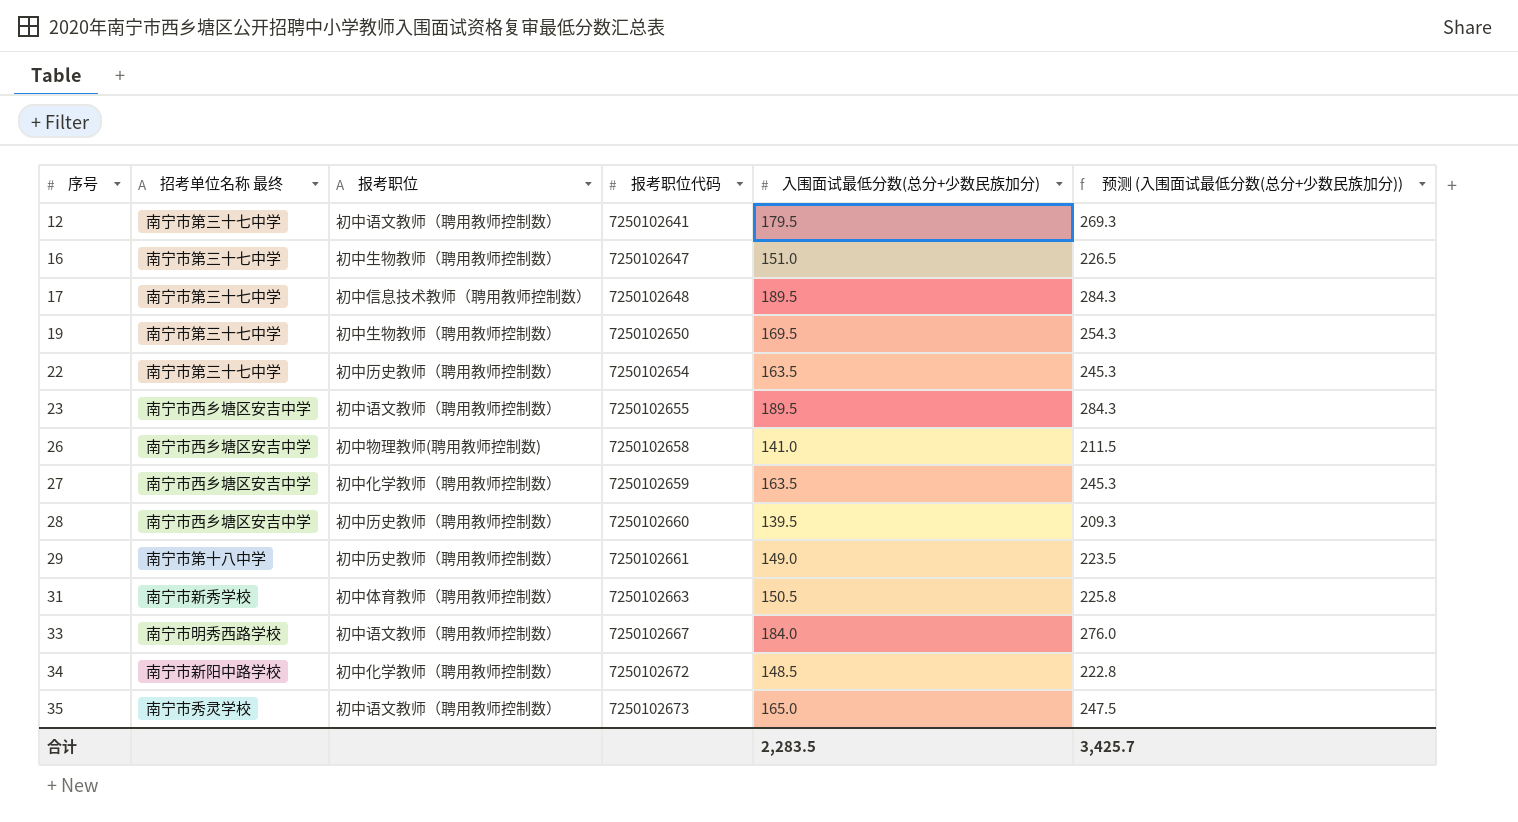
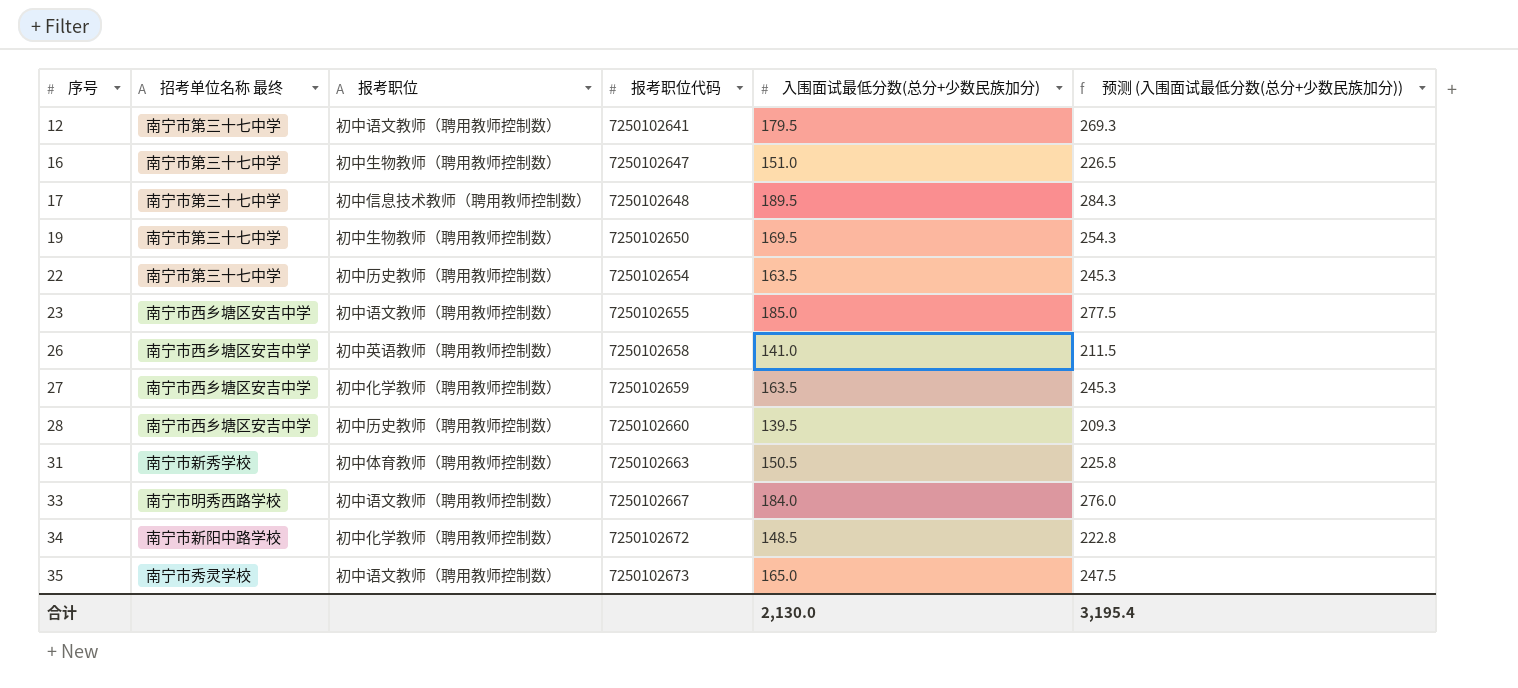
row 29: 南宁市第十八中学 | 初中历史教师（聘用教师控制数） | 7250102661 | 149.0 | 223.5 -> none
23 | 入围面试最低分数(总分+少数民族加分): 189.5 -> 185.0
23 | 预测 (入围面试最低分数(总分+少数民族加分)): 284.3 -> 277.5
26 | 报考职位: 初中物理教师(聘用教师控制数) -> 初中英语教师（聘用教师控制数）
合计 | 入围面试最低分数(总分+少数民族加分): 2,283.5 -> 2,130.0
合计 | 预测 (入围面试最低分数(总分+少数民族加分)): 3,425.7 -> 3,195.4

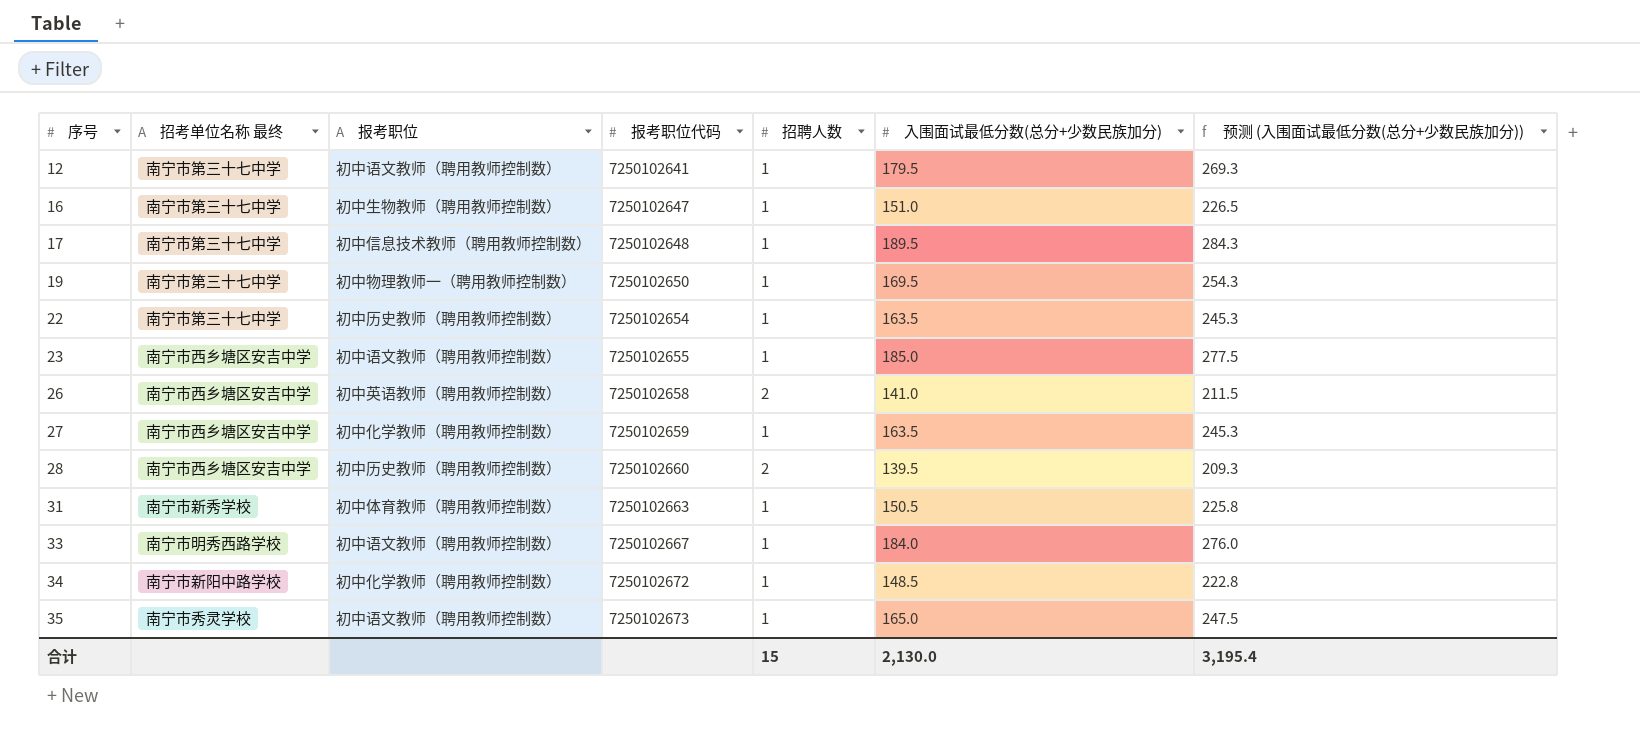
column 招聘人数 | position: none -> 5
19 | 报考职位: 初中生物教师（聘用教师控制数） -> 初中物理教师一（聘用教师控制数）

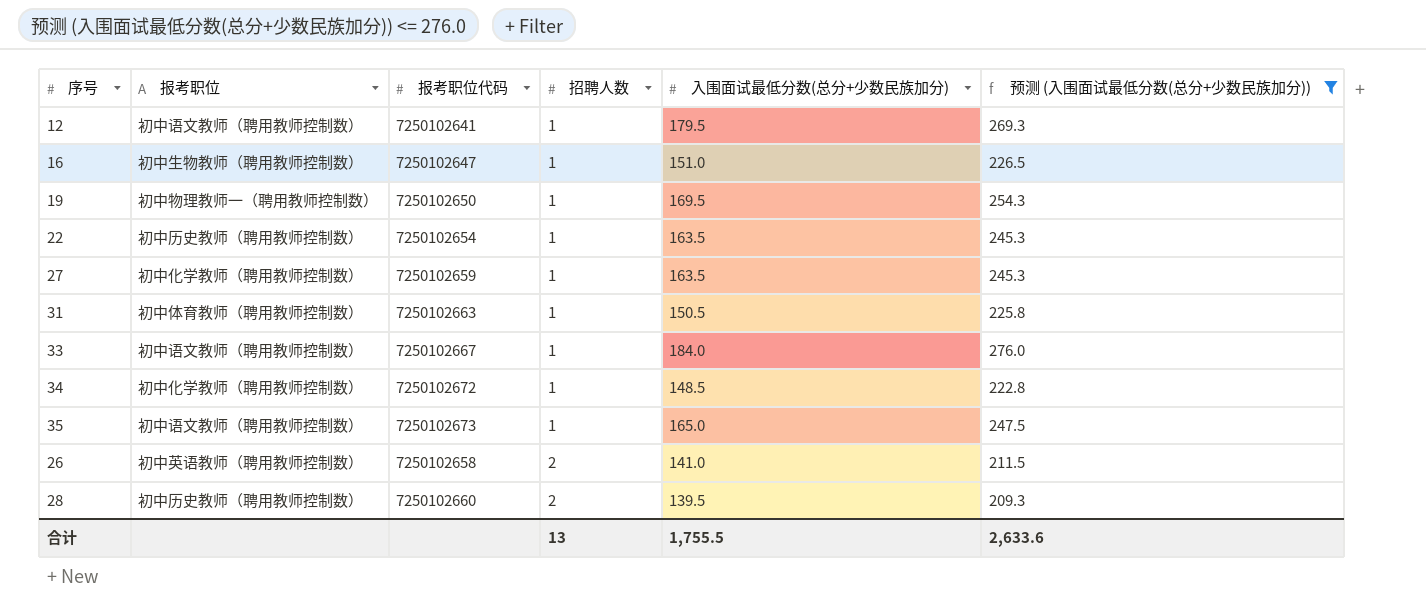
filter: none -> 预测 (入围面试最低分数(总分+少数民族加分)) <= 276.0
row order: 序号 ascending -> 招聘人数 ascending
column 招考单位名称 最终 | position: 2 -> none
合计 | 招聘人数: 15 -> 13
合计 | 入围面试最低分数(总分+少数民族加分): 2,130.0 -> 1,755.5
合计 | 预测 (入围面试最低分数(总分+少数民族加分)): 3,195.4 -> 2,633.6

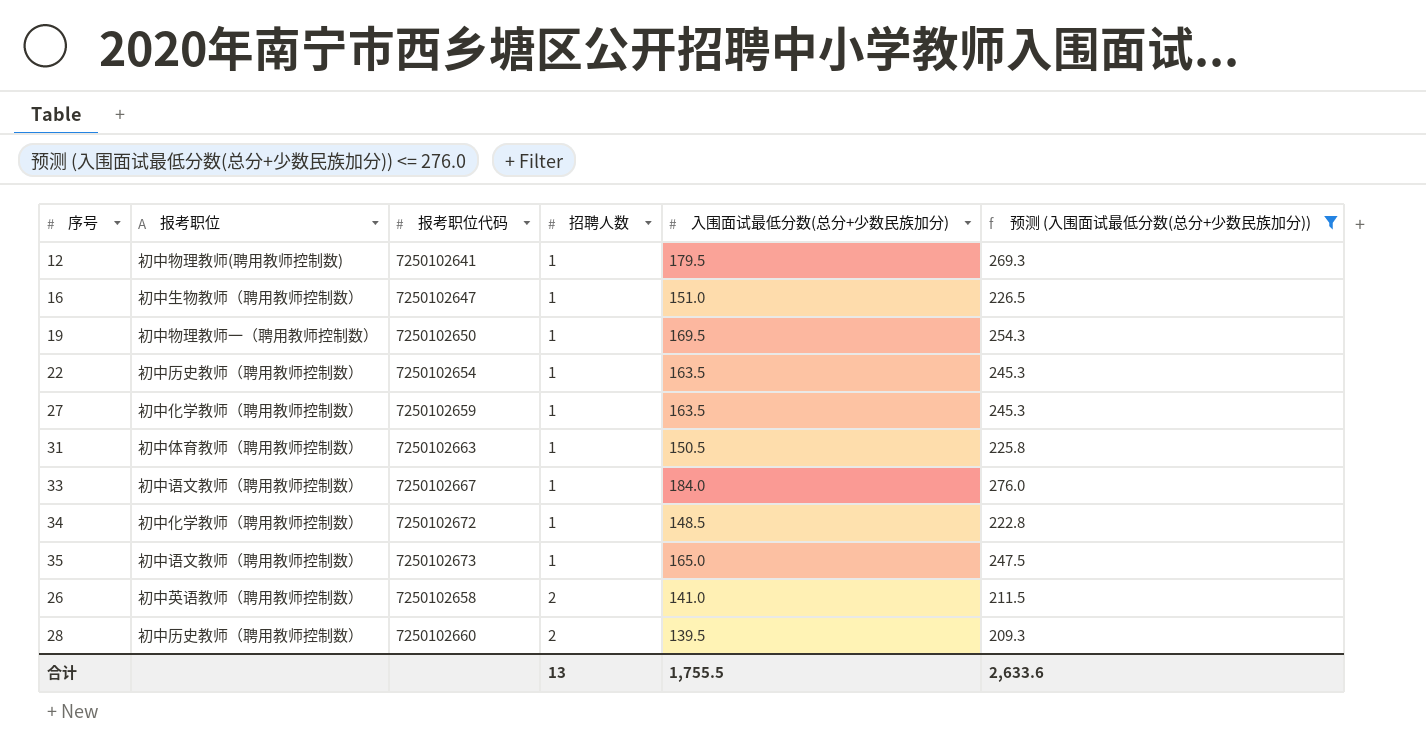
12 | 报考职位: 初中语文教师（聘用教师控制数） -> 初中物理教师(聘用教师控制数)

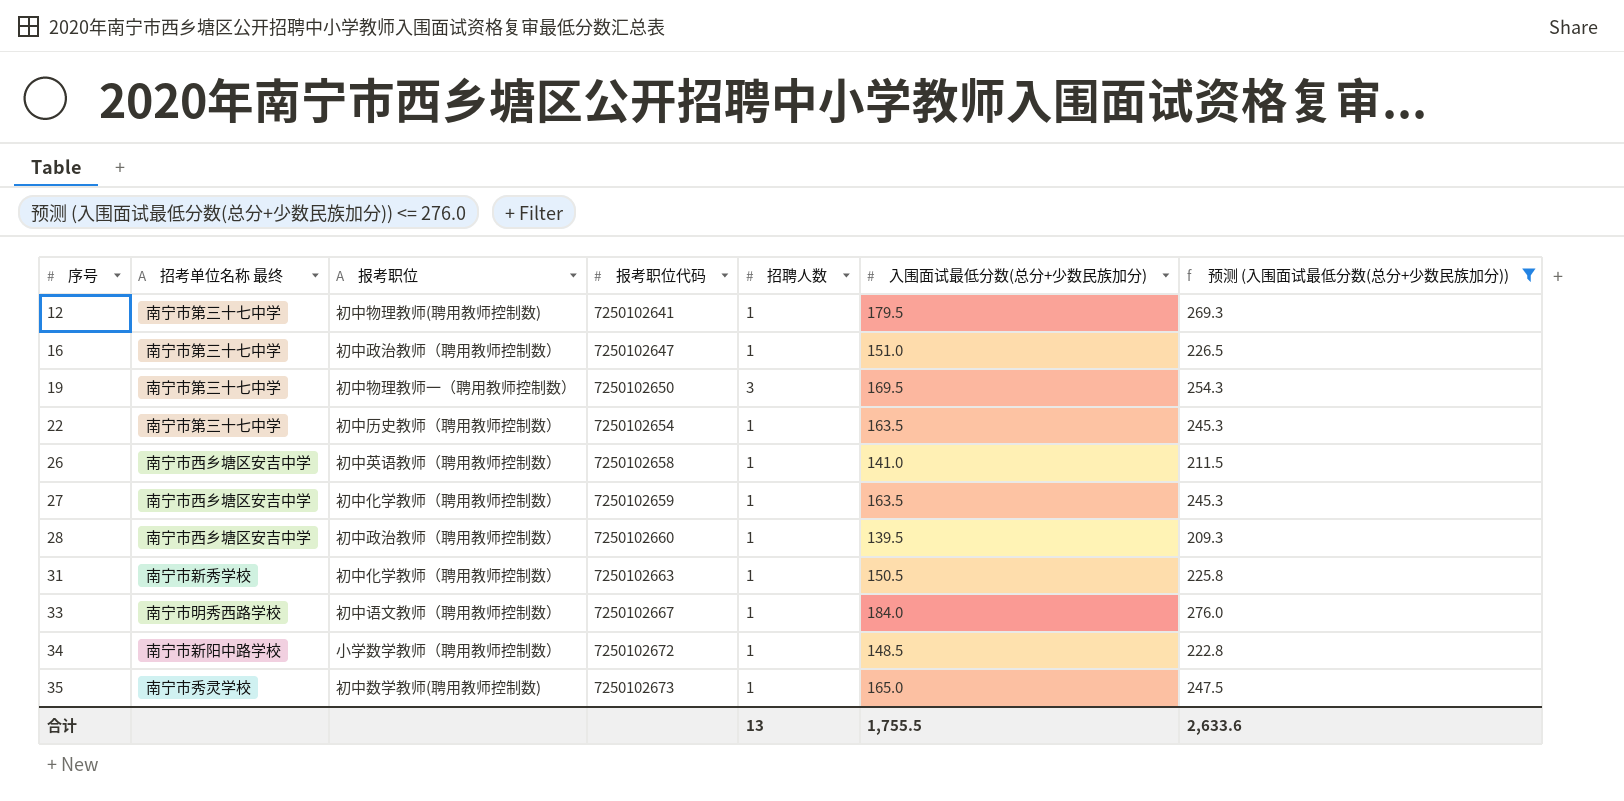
row order: 招聘人数 ascending -> 序号 ascending
column 招考单位名称 最终 | position: none -> 2
16 | 报考职位: 初中生物教师（聘用教师控制数） -> 初中政治教师（聘用教师控制数）
19 | 招聘人数: 1 -> 3
26 | 招聘人数: 2 -> 1
28 | 报考职位: 初中历史教师（聘用教师控制数） -> 初中政治教师（聘用教师控制数）
28 | 招聘人数: 2 -> 1
31 | 报考职位: 初中体育教师（聘用教师控制数） -> 初中化学教师（聘用教师控制数）
34 | 报考职位: 初中化学教师（聘用教师控制数） -> 小学数学教师（聘用教师控制数）
35 | 报考职位: 初中语文教师（聘用教师控制数） -> 初中数学教师(聘用教师控制数)

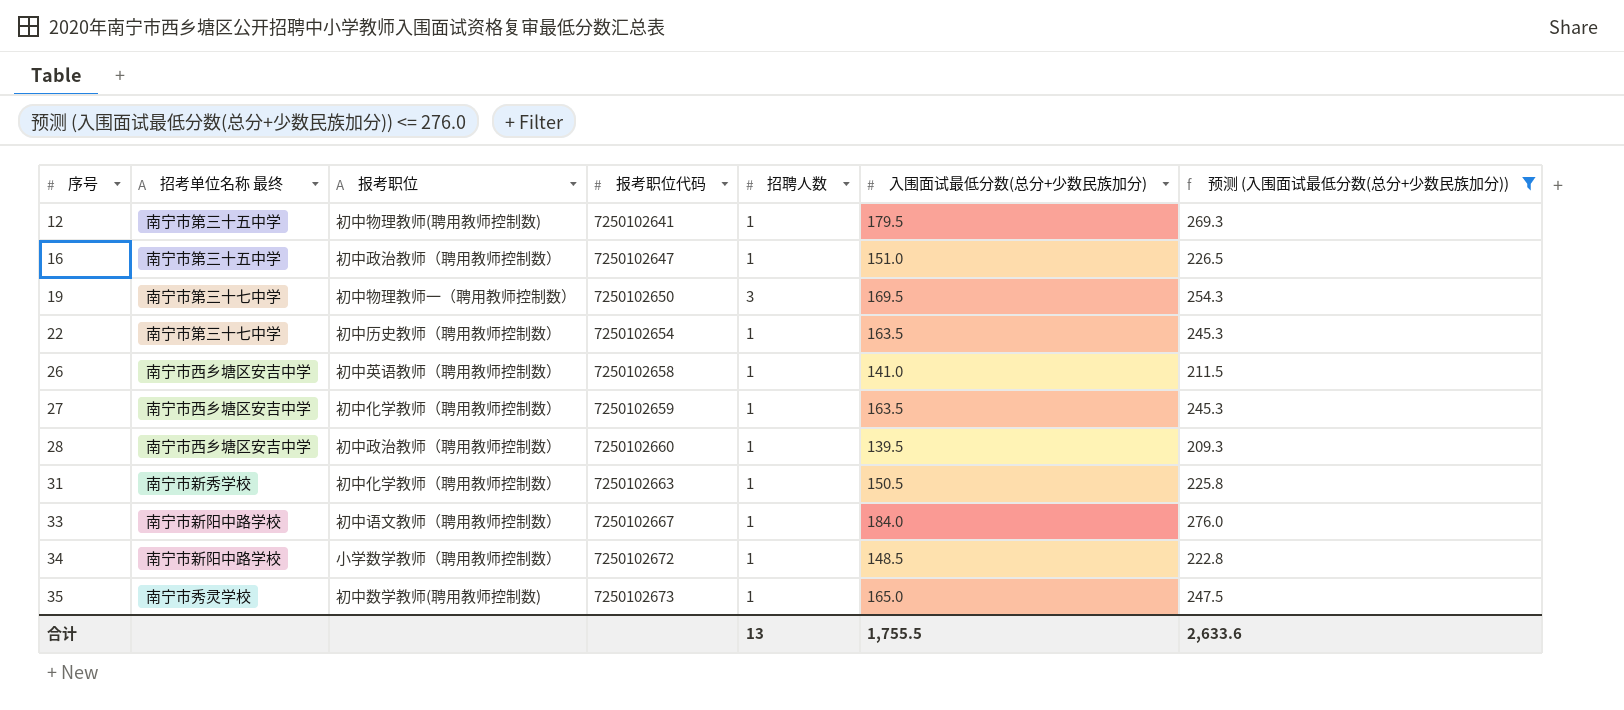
12 | 招考单位名称 最终: 南宁市第三十七中学 -> 南宁市第三十五中学
16 | 招考单位名称 最终: 南宁市第三十七中学 -> 南宁市第三十五中学
33 | 招考单位名称 最终: 南宁市明秀西路学校 -> 南宁市新阳中路学校

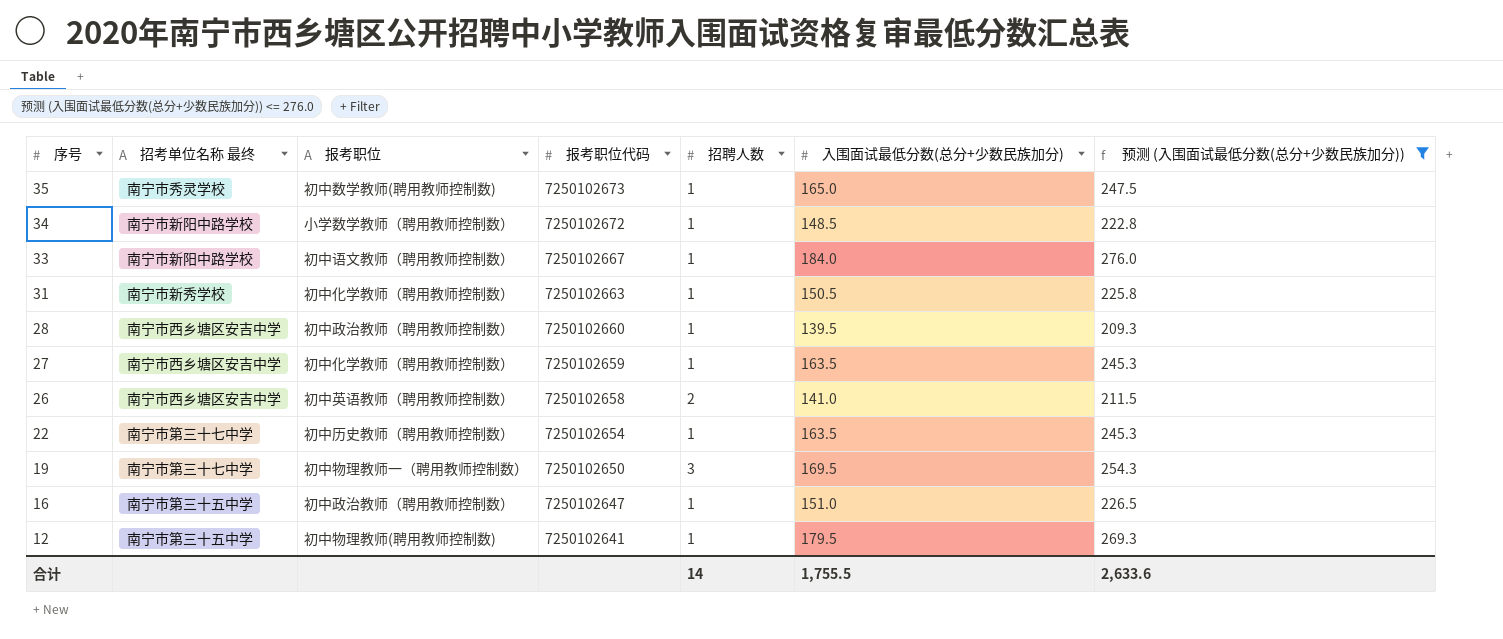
row order: 序号 ascending -> 序号 descending
26 | 招聘人数: 1 -> 2
合计 | 招聘人数: 13 -> 14

